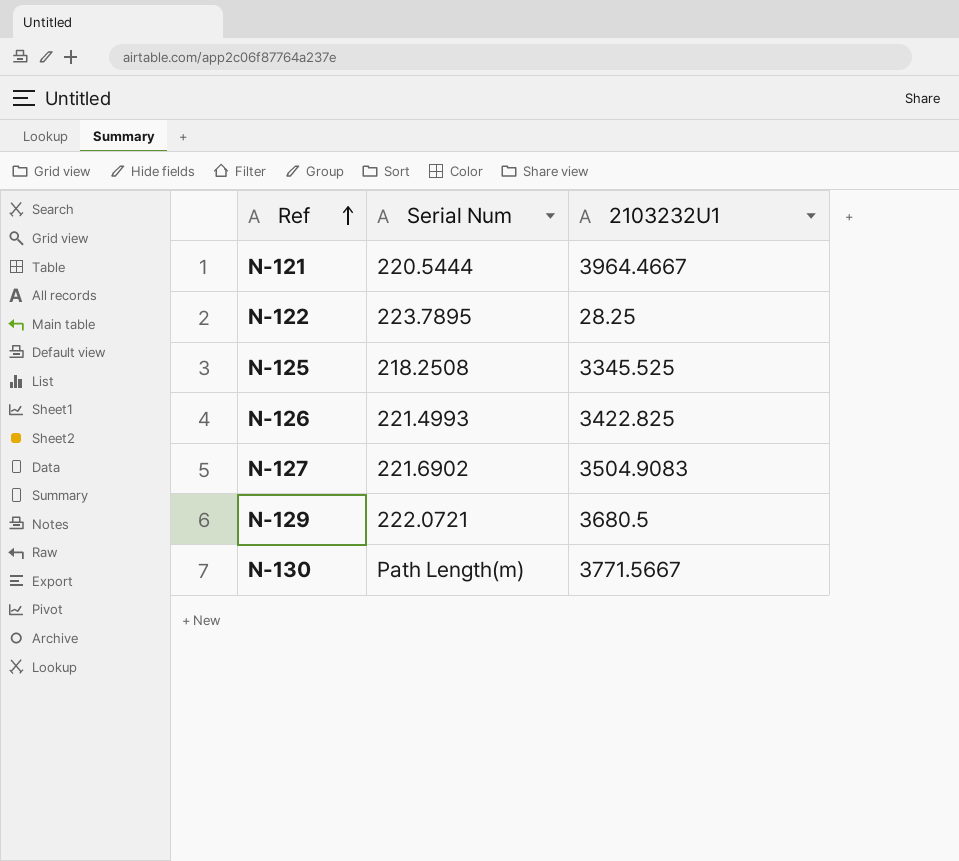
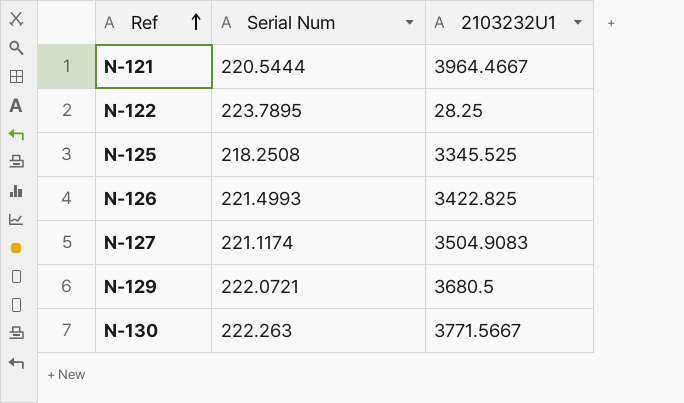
N-127 | Serial Num: 221.6902 -> 221.1174
N-130 | Serial Num: Path Length(m) -> 222.263

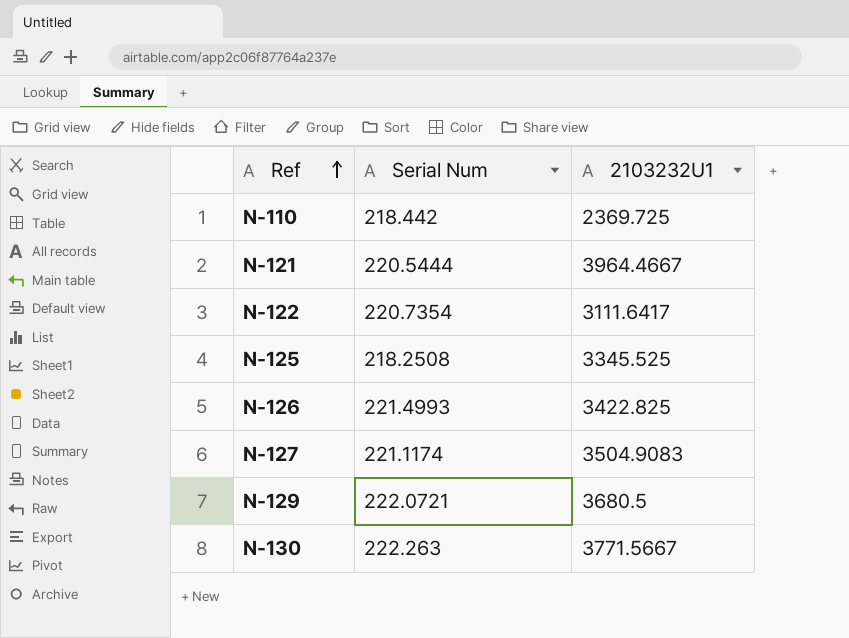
row N-110: none -> 218.442 | 2369.725
N-122 | Serial Num: 223.7895 -> 220.7354
N-122 | 2103232U1: 28.25 -> 3111.6417

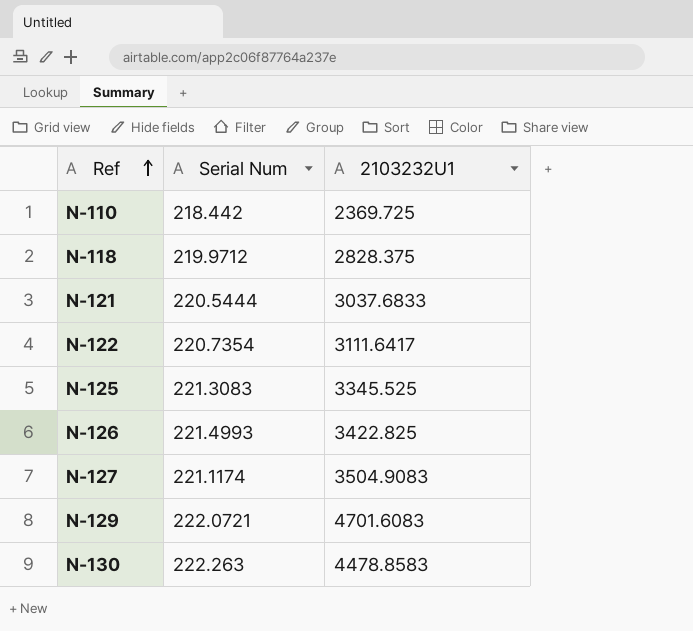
row N-118: none -> 219.9712 | 2828.375
N-121 | 2103232U1: 3964.4667 -> 3037.6833
N-125 | Serial Num: 218.2508 -> 221.3083
N-129 | 2103232U1: 3680.5 -> 4701.6083
N-130 | 2103232U1: 3771.5667 -> 4478.8583

